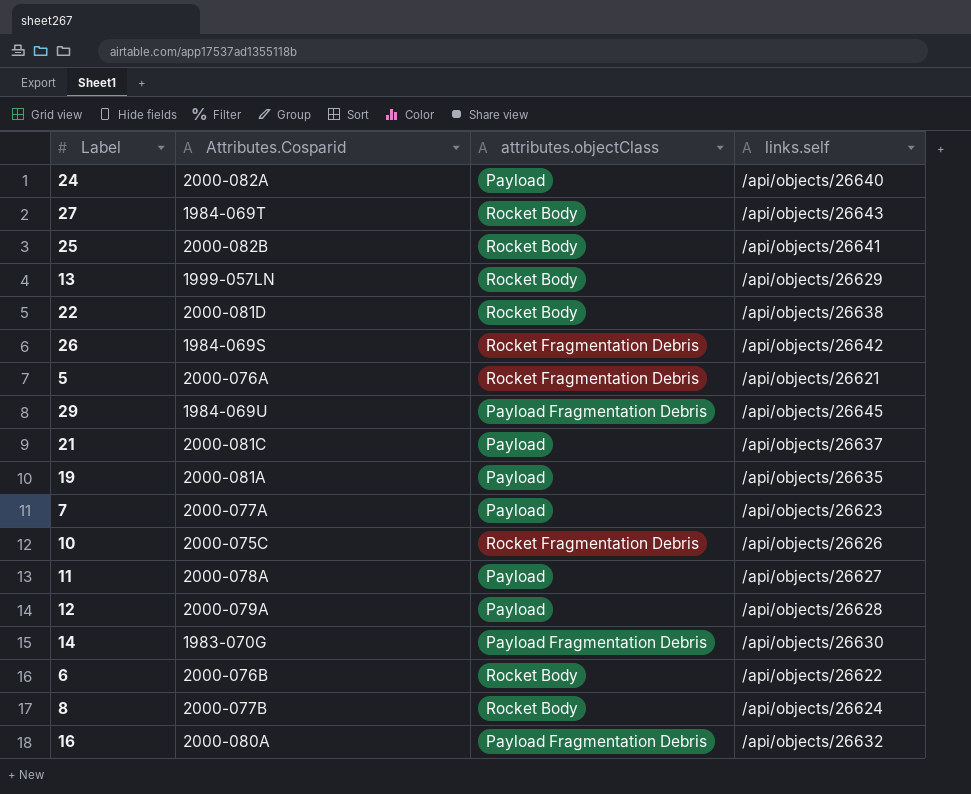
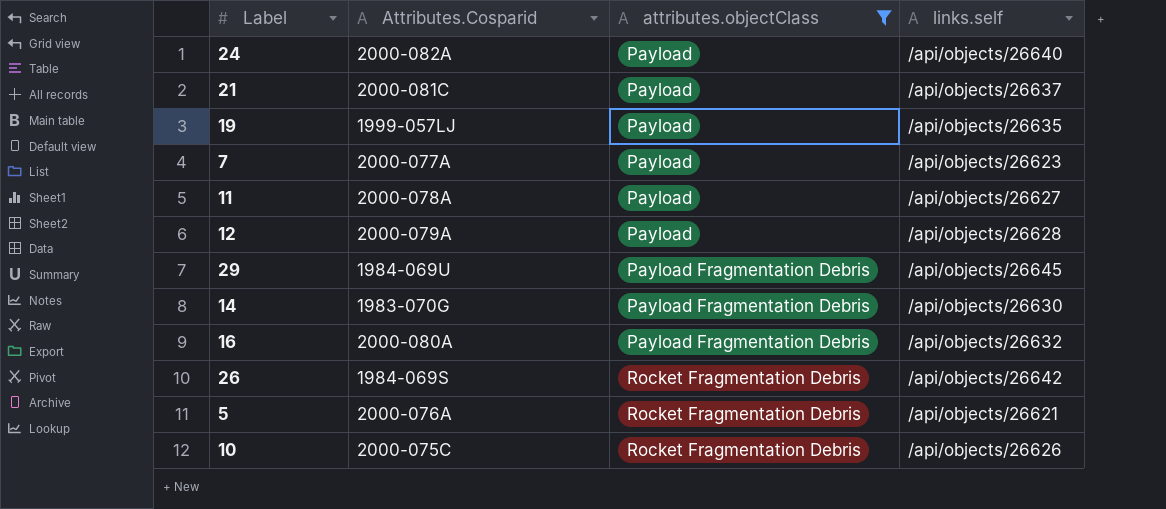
filter: none -> attributes.objectClass != Rocket Body
row order: none -> attributes.objectClass ascending
19 | Attributes.Cosparid: 2000-081A -> 1999-057LJ

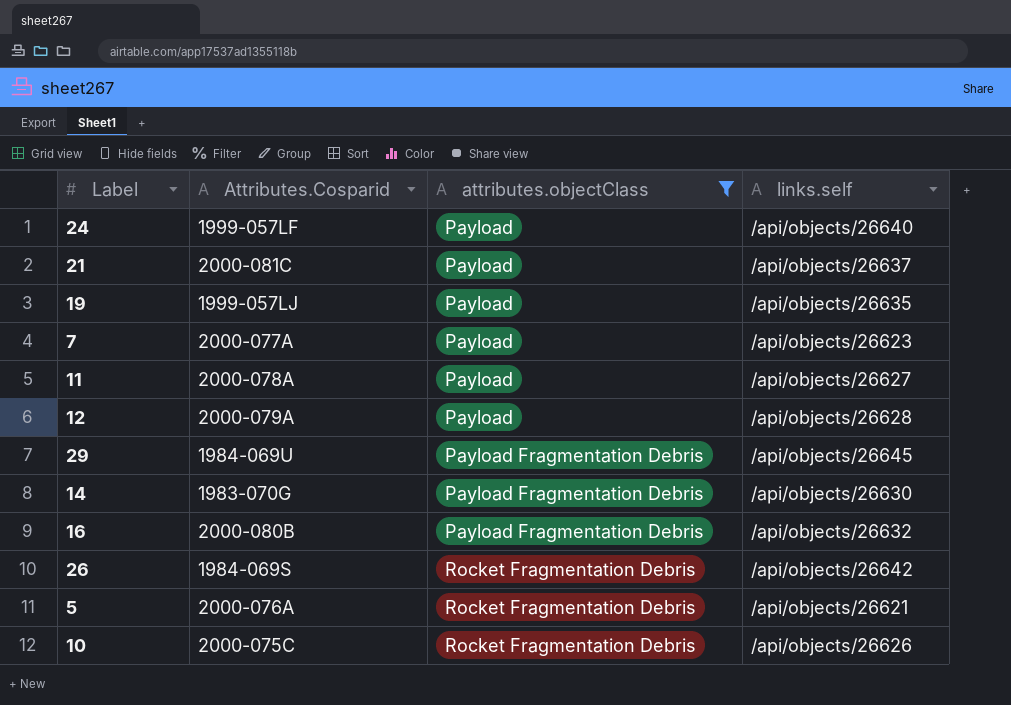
24 | Attributes.Cosparid: 2000-082A -> 1999-057LF
16 | Attributes.Cosparid: 2000-080A -> 2000-080B

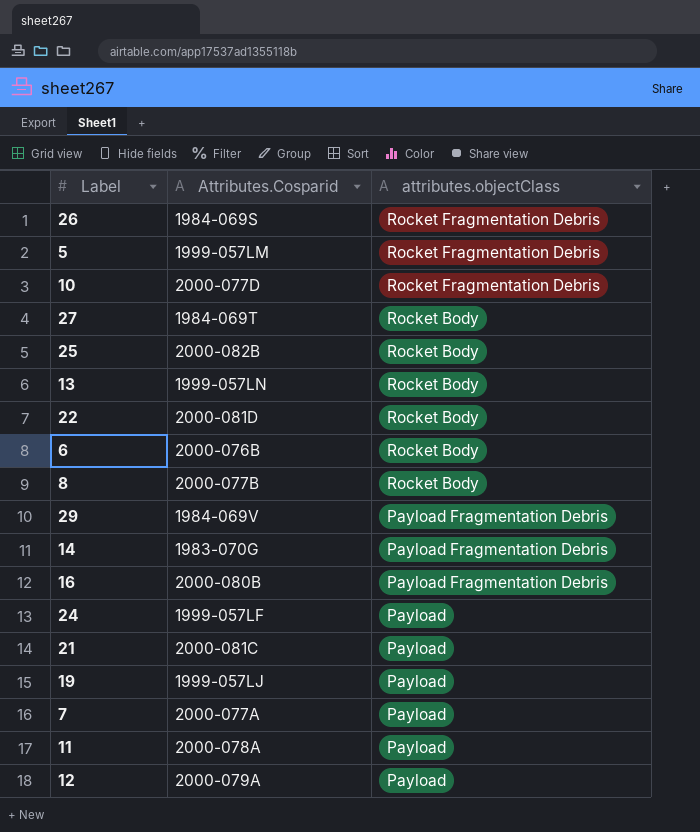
filter: attributes.objectClass != Rocket Body -> none
row order: attributes.objectClass ascending -> attributes.objectClass descending
column links.self | position: 4 -> none
5 | Attributes.Cosparid: 2000-076A -> 1999-057LM
10 | Attributes.Cosparid: 2000-075C -> 2000-077D
29 | Attributes.Cosparid: 1984-069U -> 1984-069V

